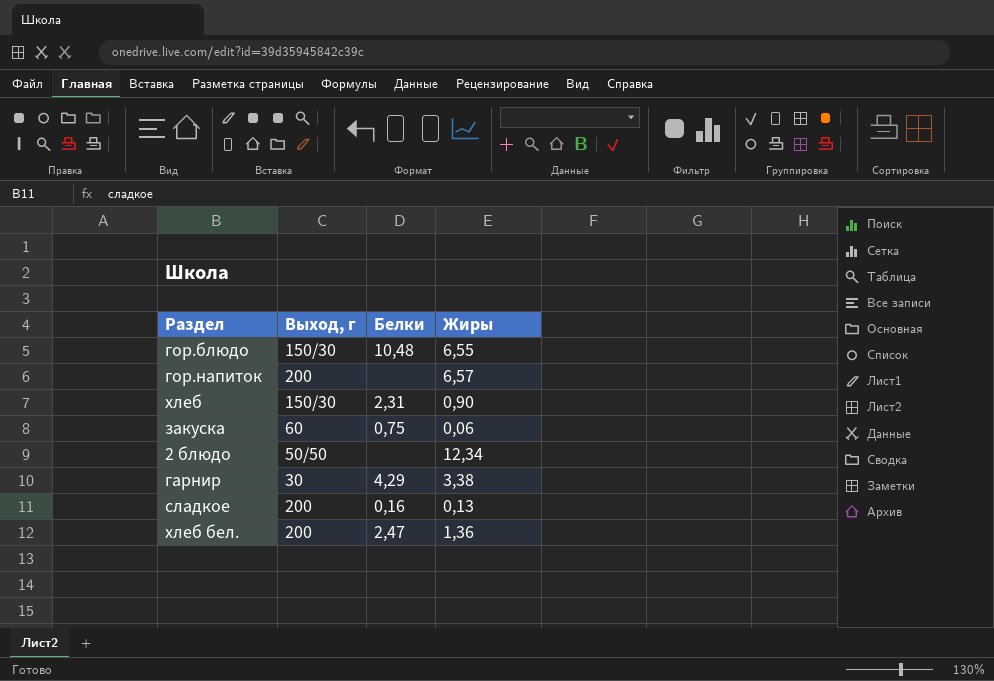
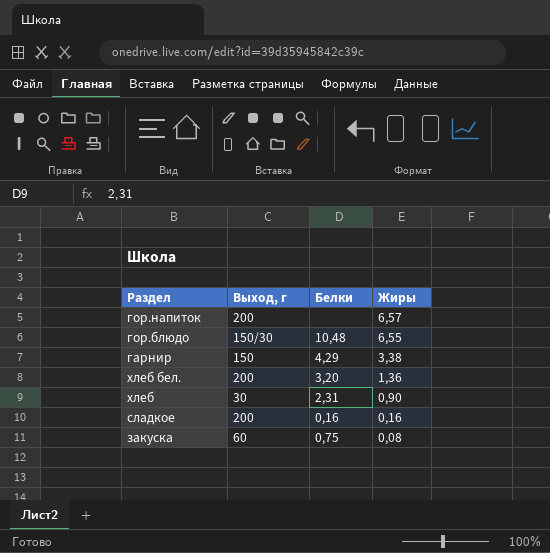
row order: none -> Жиры descending
row 2 блюдо: 50/50 | none | 12,34 -> none
гарнир | Выход, г: 30 -> 150
хлеб бел. | Белки: 2,47 -> 3,20
хлеб | Выход, г: 150/30 -> 30
сладкое | Жиры: 0,13 -> 0,16
закуска | Жиры: 0,06 -> 0,08

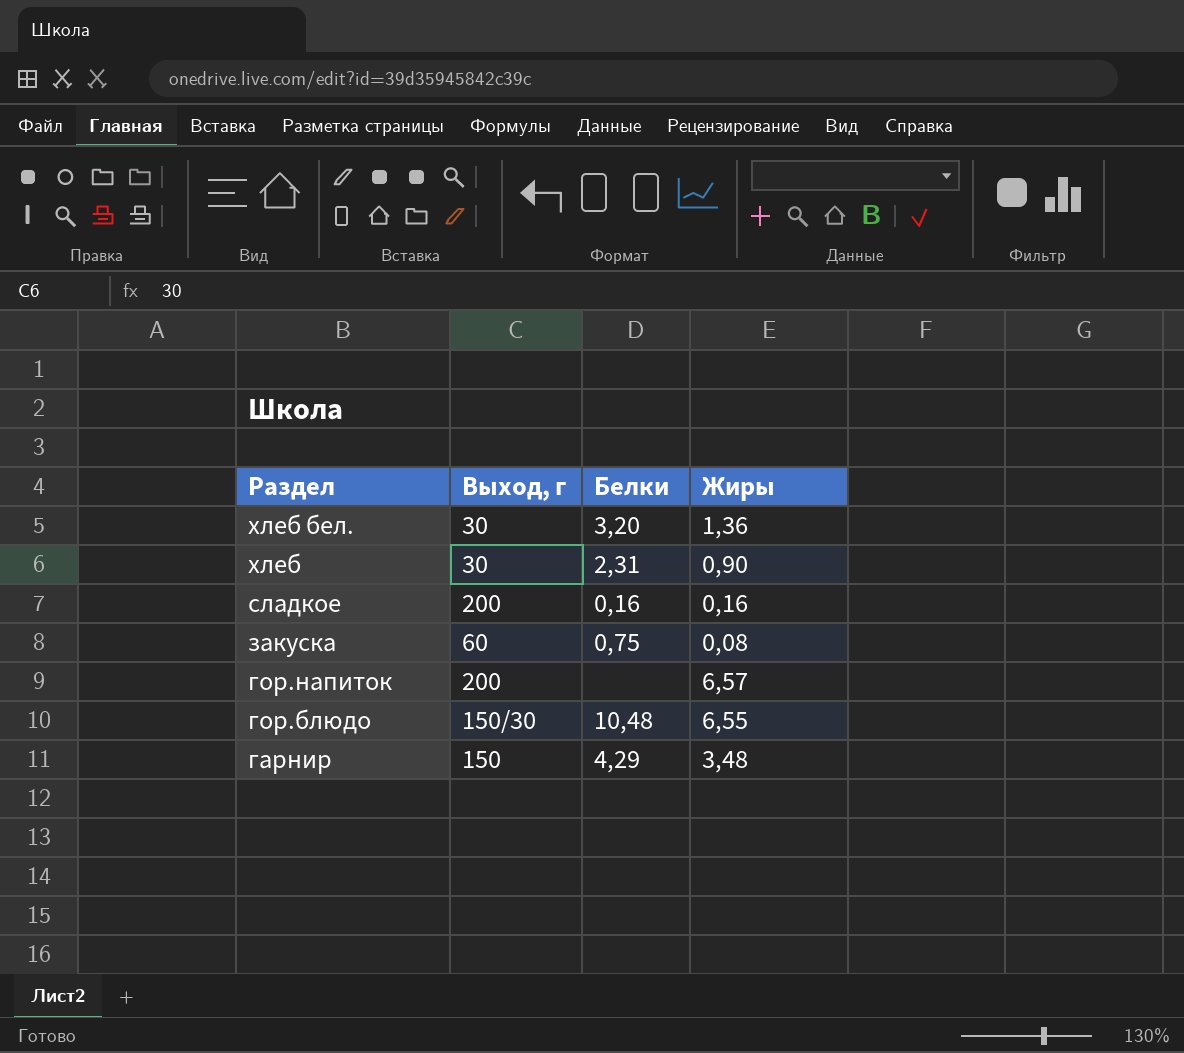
row order: Жиры descending -> Раздел descending
хлеб бел. | Выход, г: 200 -> 30
гарнир | Жиры: 3,38 -> 3,48

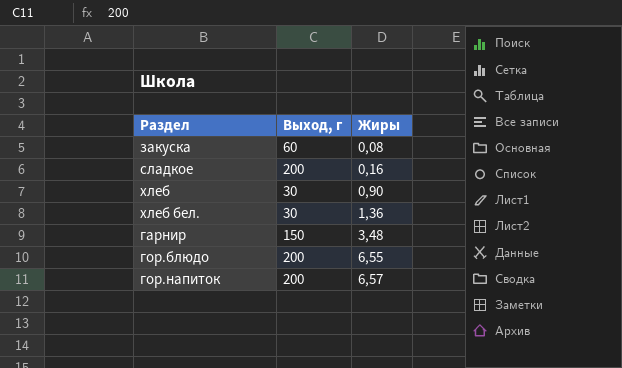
row order: Раздел descending -> Жиры ascending
column Белки | position: 3 -> none
гор.блюдо | Выход, г: 150/30 -> 200

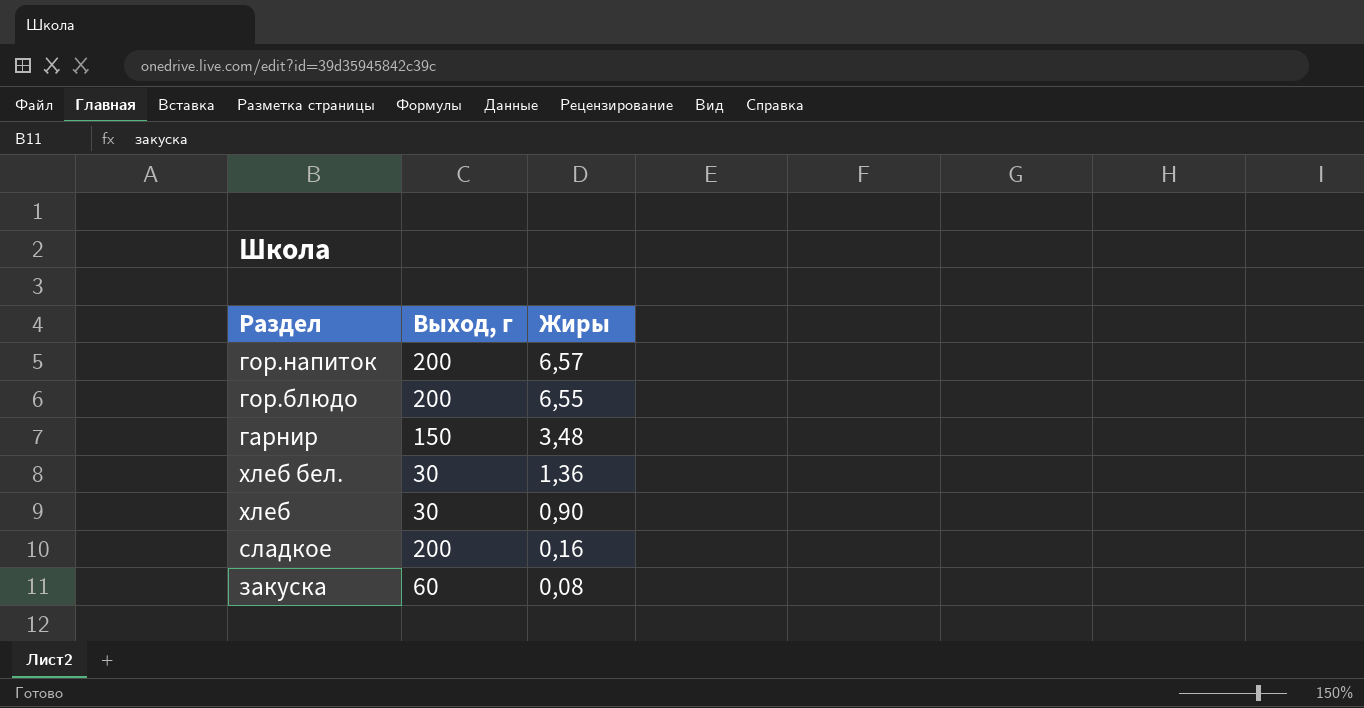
row order: Жиры ascending -> Жиры descending

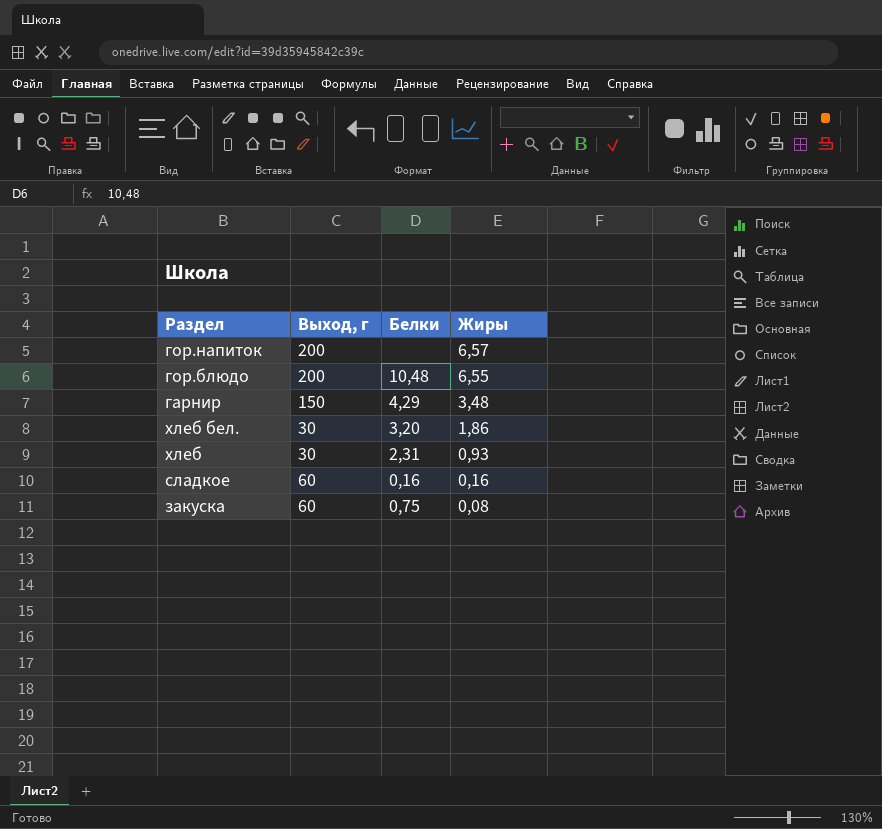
column Белки | position: none -> 3
хлеб бел. | Жиры: 1,36 -> 1,86
хлеб | Жиры: 0,90 -> 0,93
сладкое | Выход, г: 200 -> 60

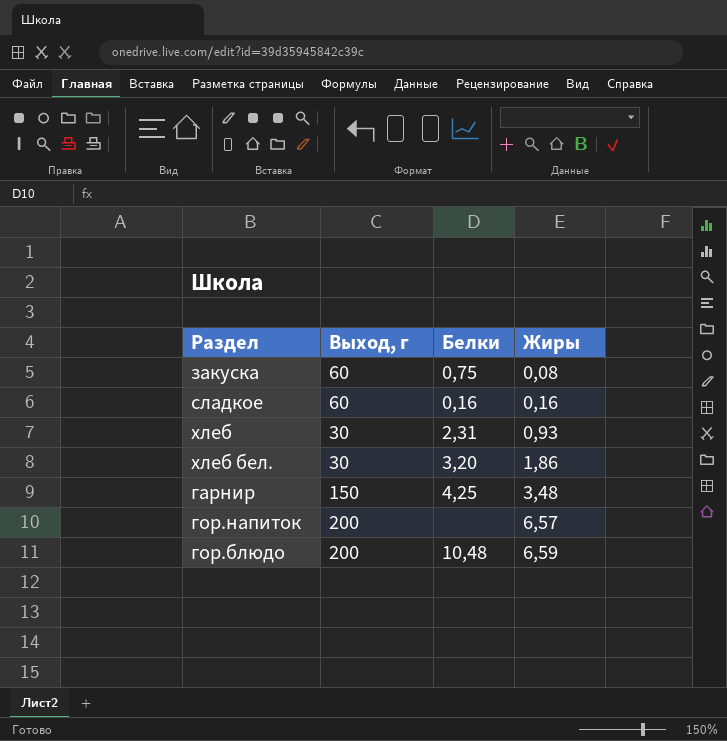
row order: Жиры descending -> Жиры ascending
гарнир | Белки: 4,29 -> 4,25
гор.блюдо | Жиры: 6,55 -> 6,59

